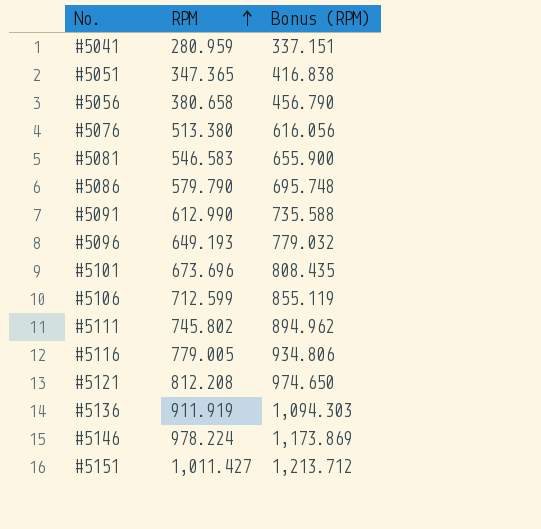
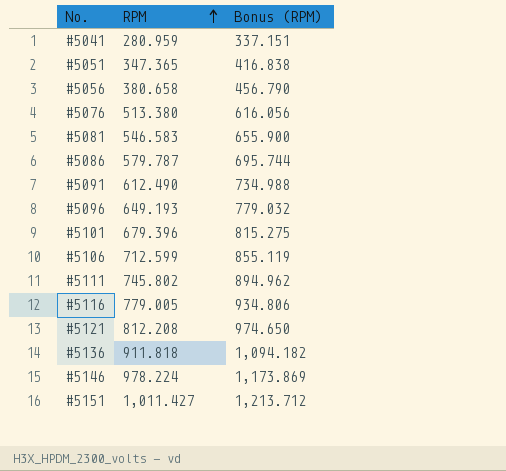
#5086 | RPM: 579.790 -> 579.787
#5086 | Bonus (RPM): 695.748 -> 695.744
#5091 | RPM: 612.990 -> 612.490
#5091 | Bonus (RPM): 735.588 -> 734.988
#5101 | RPM: 673.696 -> 679.396
#5101 | Bonus (RPM): 808.435 -> 815.275
#5136 | RPM: 911.919 -> 911.818
#5136 | Bonus (RPM): 1,094.303 -> 1,094.182

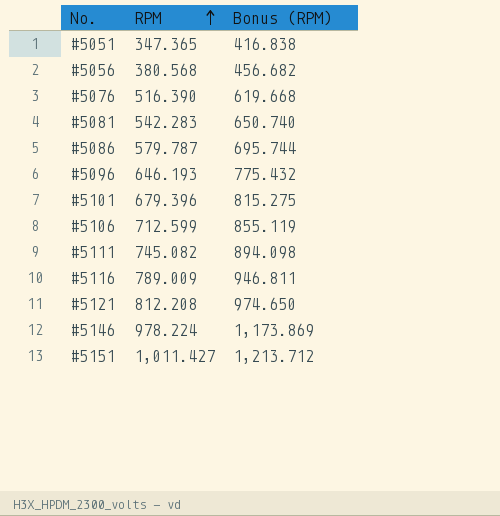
row #5041: 280.959 | 337.151 -> none
row #5091: 612.490 | 734.988 -> none
row #5136: 911.818 | 1,094.182 -> none
#5056 | RPM: 380.658 -> 380.568
#5056 | Bonus (RPM): 456.790 -> 456.682
#5076 | RPM: 513.380 -> 516.390
#5076 | Bonus (RPM): 616.056 -> 619.668
#5081 | RPM: 546.583 -> 542.283
#5081 | Bonus (RPM): 655.900 -> 650.740
#5096 | RPM: 649.193 -> 646.193
#5096 | Bonus (RPM): 779.032 -> 775.432
#5111 | RPM: 745.802 -> 745.082
#5111 | Bonus (RPM): 894.962 -> 894.098
#5116 | RPM: 779.005 -> 789.009
#5116 | Bonus (RPM): 934.806 -> 946.811

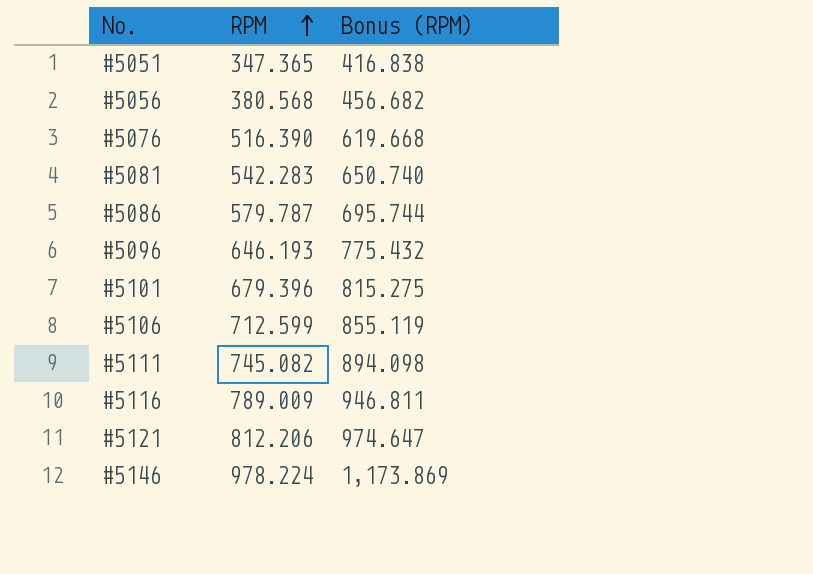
row #5151: 1,011.427 | 1,213.712 -> none
#5121 | RPM: 812.208 -> 812.206
#5121 | Bonus (RPM): 974.650 -> 974.647

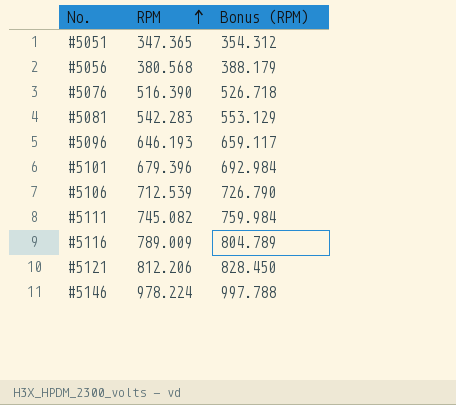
column Bonus (RPM) | formula: [RPM] * 1.2 -> [RPM] * 1.02
row #5086: 579.787 | 695.744 -> none
#5106 | RPM: 712.599 -> 712.539

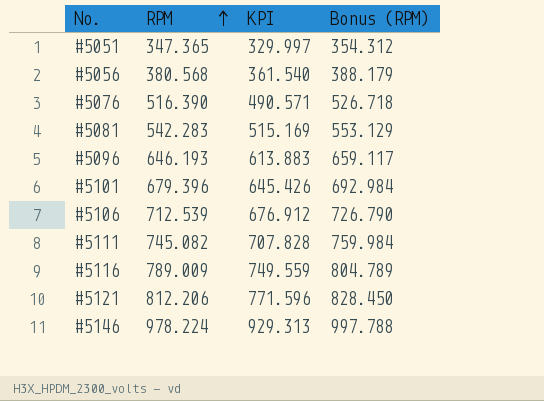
column KPI | formula: none -> [RPM] * 0.95

